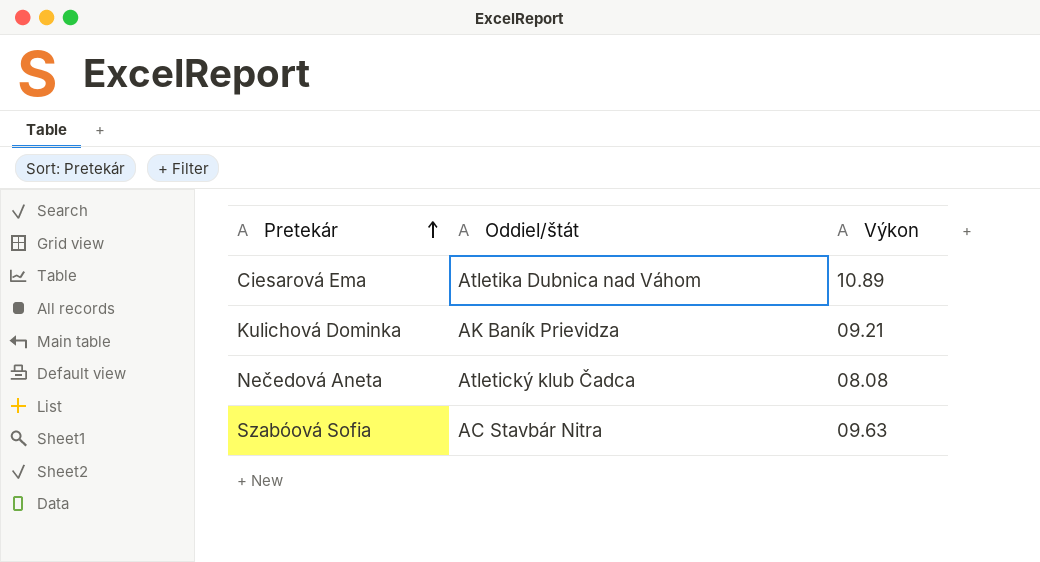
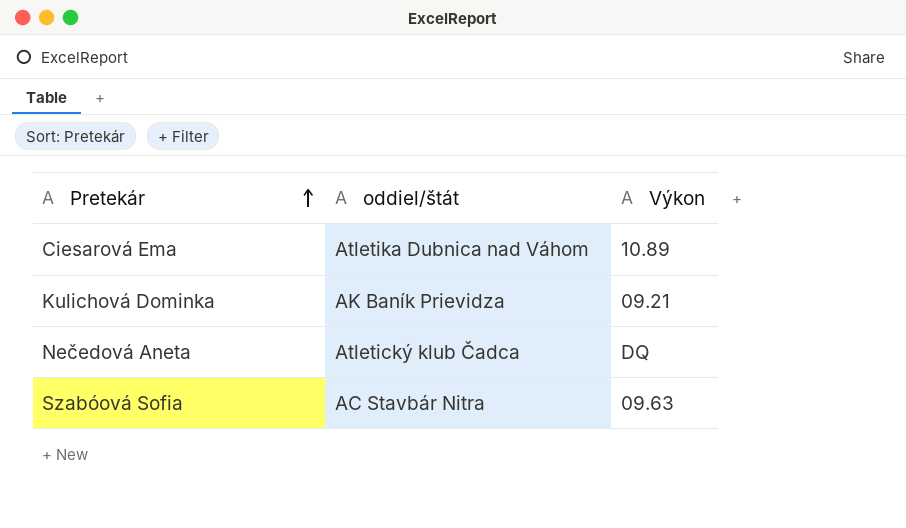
column name: Oddiel/štát -> oddiel/štát
Nečedová Aneta | Výkon: 08.08 -> DQ

